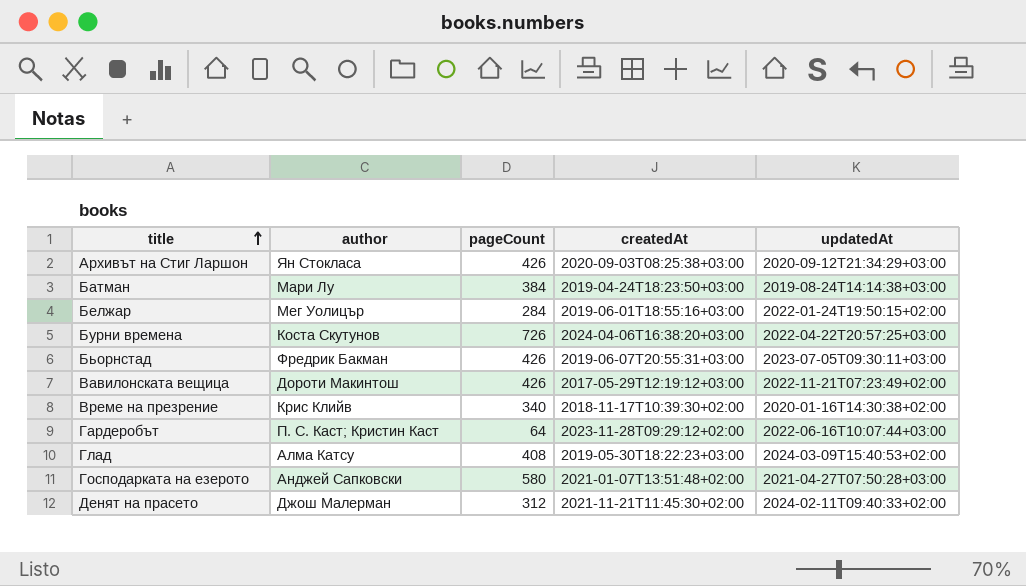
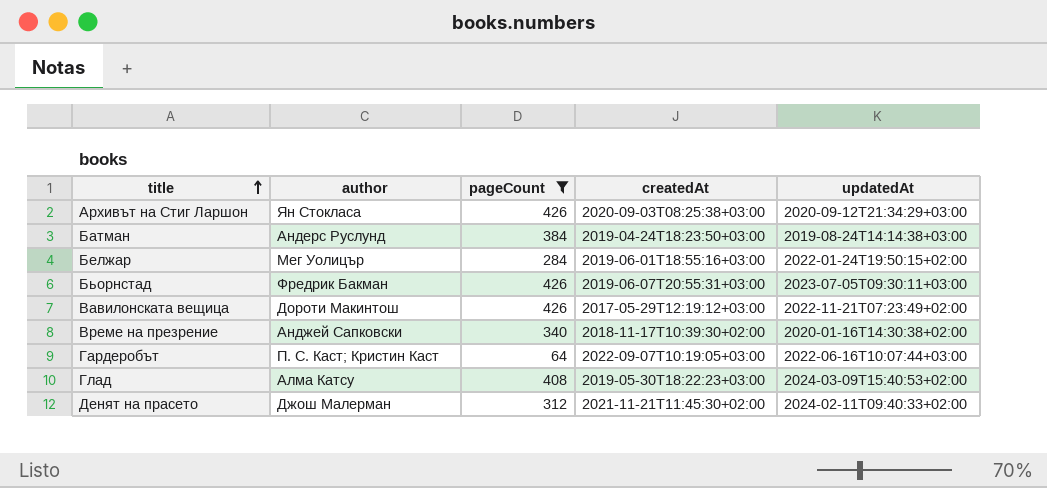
filter: none -> pageCount <= 426
Батман | author: Мари Лу -> Андерс Руслунд
Време на презрение | author: Крис Клийв -> Анджей Сапковски
Гардеробът | createdAt: 2023-11-28T09:29:12+02:00 -> 2022-09-07T10:19:05+03:00

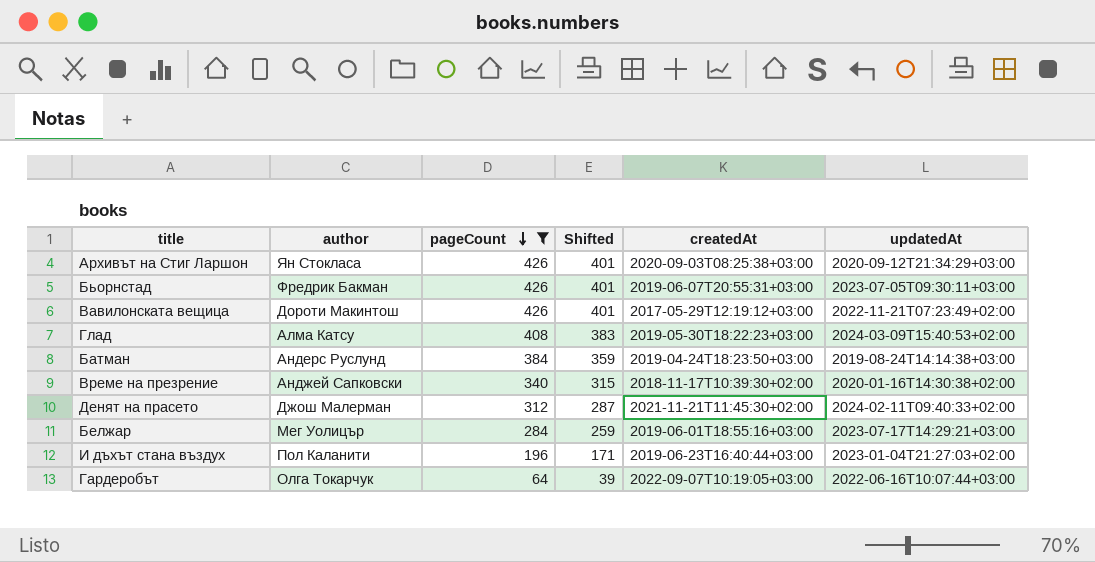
row order: title ascending -> pageCount descending
column Shifted | formula: none -> [pageCount] - 25
Белжар | updatedAt: 2022-01-24T19:50:15+02:00 -> 2023-07-17T14:29:21+03:00
row И дъхът стана въздух: none -> Пол Каланити | 196 | 171 | 2019-06-23T16:40:44+03:00 | 2023-01-04T21:27:03+02:00
Гардеробът | author: П. С. Каст; Кристин Каст -> Олга Токарчук

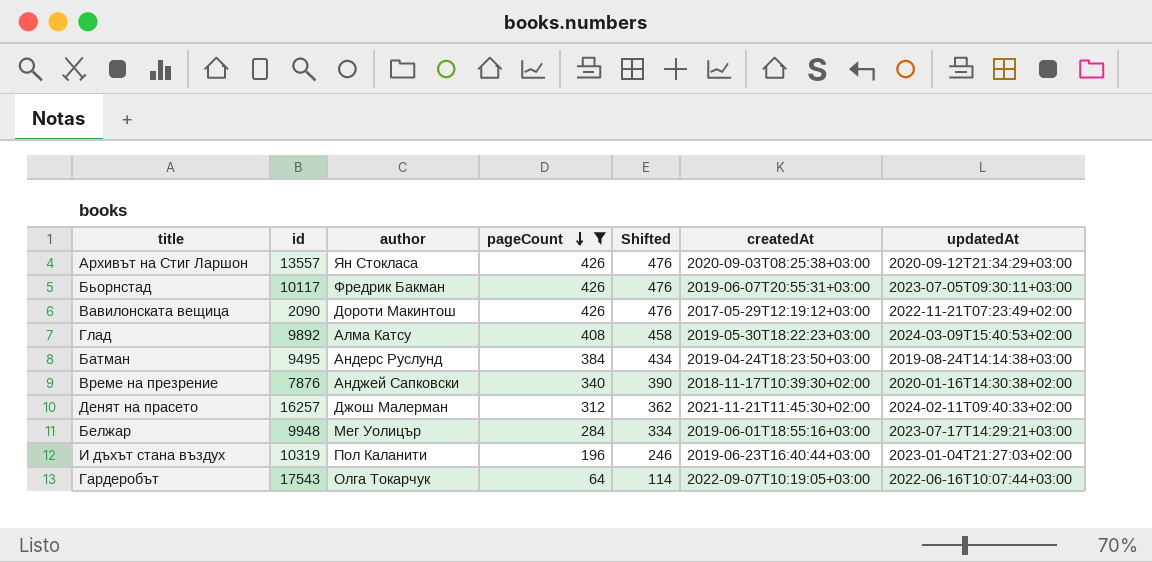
column id | position: none -> 2
column Shifted | formula: [pageCount] - 25 -> [pageCount] + 50

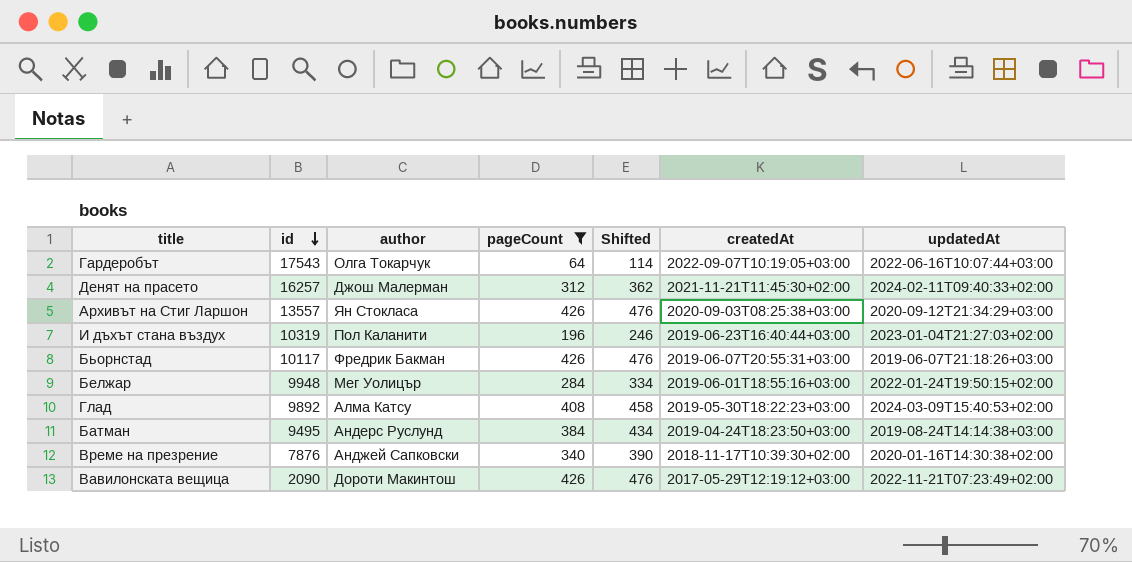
row order: pageCount descending -> id descending
Бьорнстад | updatedAt: 2023-07-05T09:30:11+03:00 -> 2019-06-07T21:18:26+03:00
Белжар | updatedAt: 2023-07-17T14:29:21+03:00 -> 2022-01-24T19:50:15+02:00

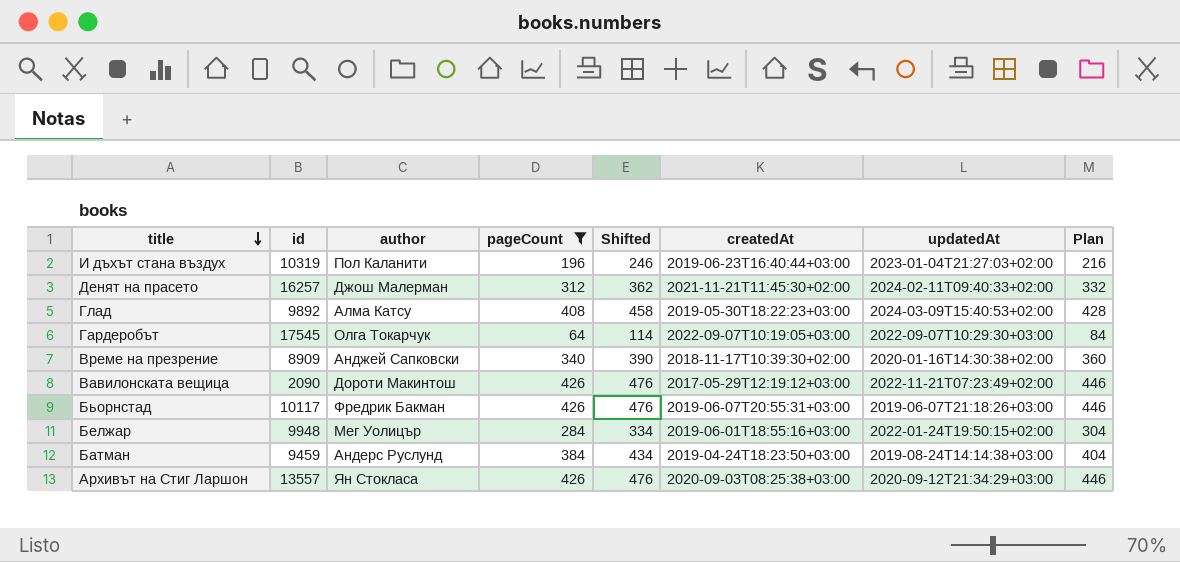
row order: id descending -> title descending
column Plan | formula: none -> [pageCount] + 20
Гардеробът | id: 17543 -> 17545
Гардеробът | updatedAt: 2022-06-16T10:07:44+03:00 -> 2022-09-07T10:29:30+03:00
Време на презрение | id: 7876 -> 8909
Батман | id: 9495 -> 9459

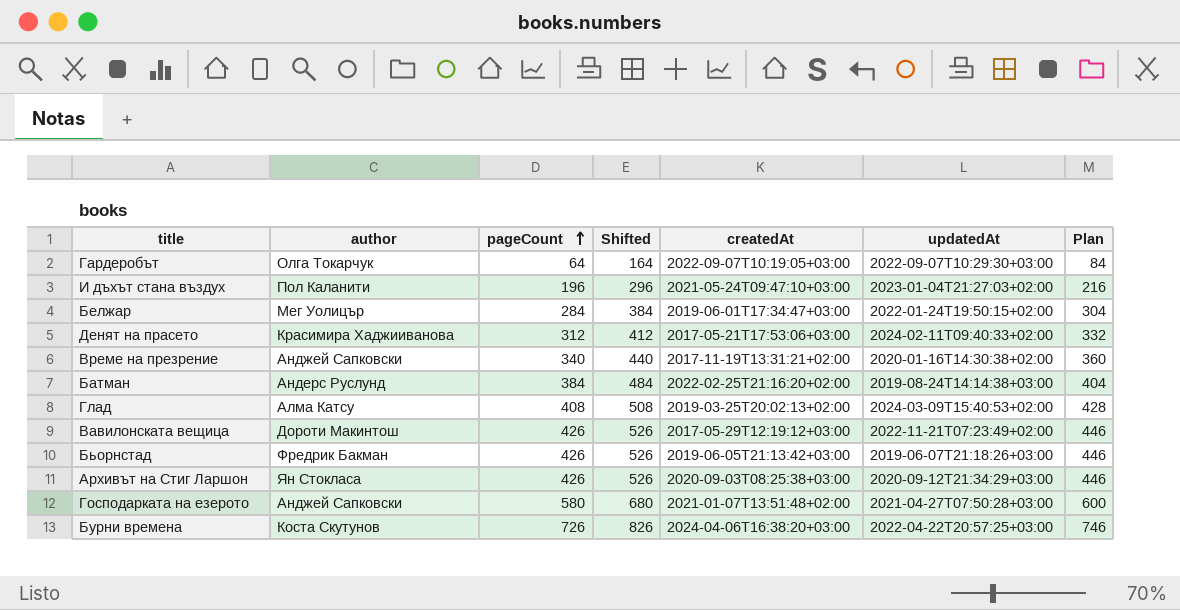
filter: pageCount <= 426 -> none
row order: title descending -> pageCount ascending
column id | position: 2 -> none
column Shifted | formula: [pageCount] + 50 -> [pageCount] + 100
И дъхът стана въздух | createdAt: 2019-06-23T16:40:44+03:00 -> 2021-05-24T09:47:10+03:00
Белжар | createdAt: 2019-06-01T18:55:16+03:00 -> 2019-06-01T17:34:47+03:00
Денят на прасето | author: Джош Малерман -> Красимира Хаджииванова
Денят на прасето | createdAt: 2021-11-21T11:45:30+02:00 -> 2017-05-21T17:53:06+03:00
Време на презрение | createdAt: 2018-11-17T10:39:30+02:00 -> 2017-11-19T13:31:21+02:00
Батман | createdAt: 2019-04-24T18:23:50+03:00 -> 2022-02-25T21:16:20+02:00
Глад | createdAt: 2019-05-30T18:22:23+03:00 -> 2019-03-25T20:02:13+02:00
Бьорнстад | createdAt: 2019-06-07T20:55:31+03:00 -> 2019-06-05T21:13:42+03:00

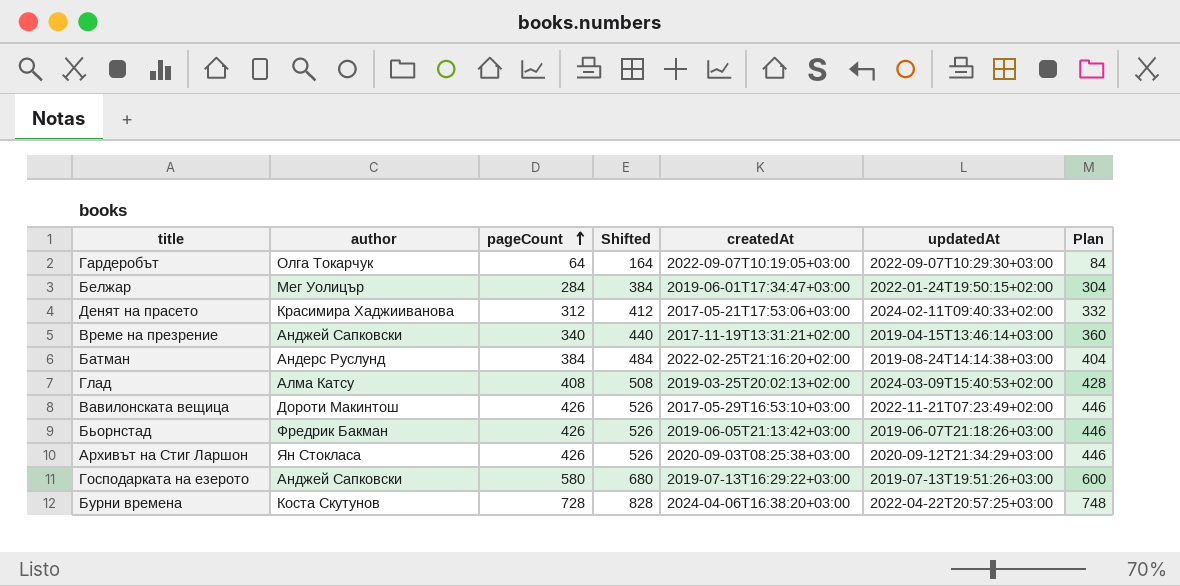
row И дъхът стана въздух: Пол Каланити | 196 | 296 | 2021-05-24T09:47:10+03:00 | 2023-01-04T21:27:03+02:00 | 216 -> none
Време на презрение | updatedAt: 2020-01-16T14:30:38+02:00 -> 2019-04-15T13:46:14+03:00
Вавилонската вещица | createdAt: 2017-05-29T12:19:12+03:00 -> 2017-05-29T16:53:10+03:00
Господарката на езерото | createdAt: 2021-01-07T13:51:48+02:00 -> 2019-07-13T16:29:22+03:00
Господарката на езерото | updatedAt: 2021-04-27T07:50:28+03:00 -> 2019-07-13T19:51:26+03:00
Бурни времена | pageCount: 726 -> 728
Бурни времена | Shifted: 826 -> 828
Бурни времена | Plan: 746 -> 748

